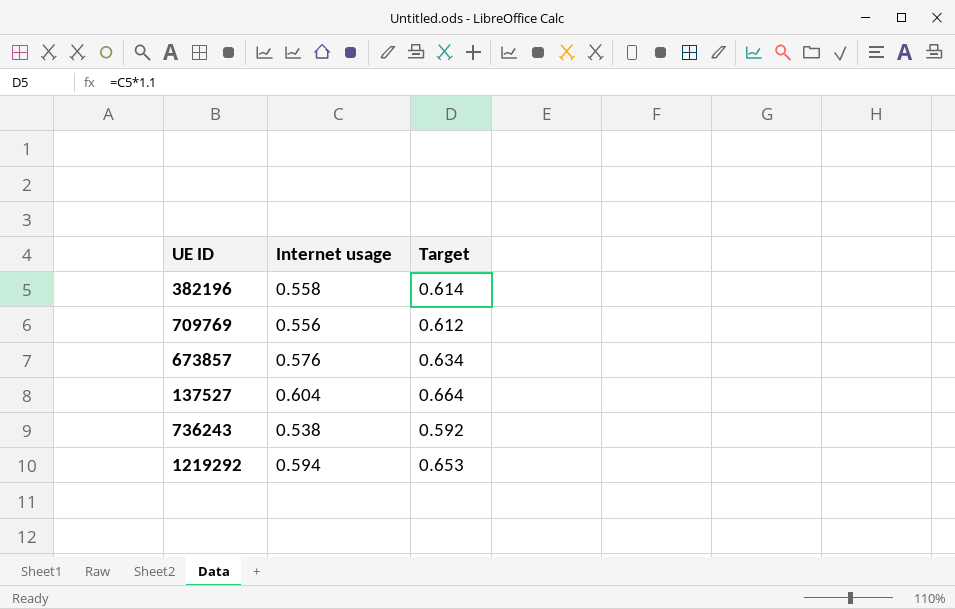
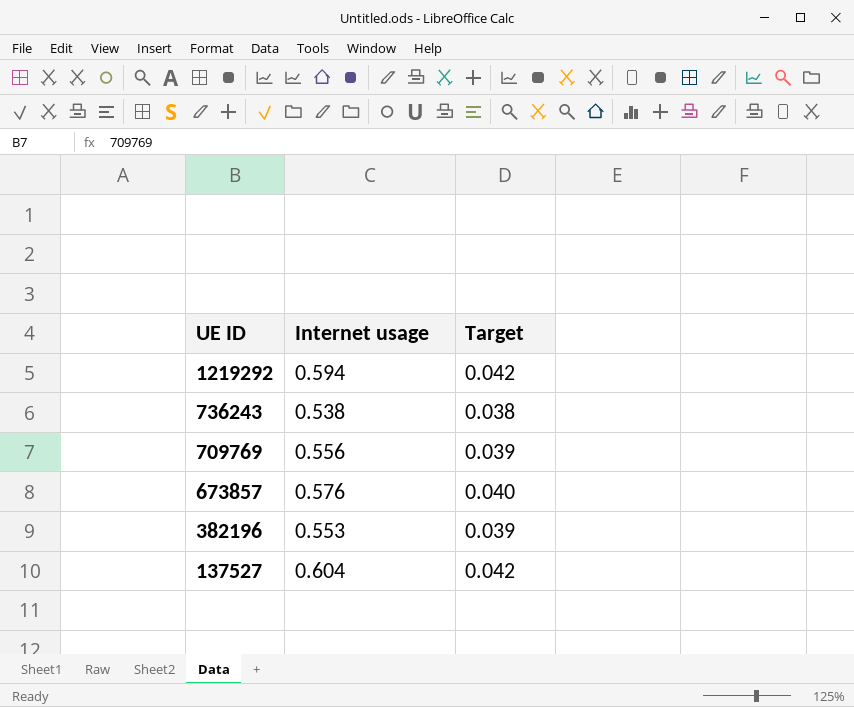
row order: none -> UE ID descending
column Target | formula: [Internet usage] * 1.1 -> [Internet usage] * 0.07
382196 | Internet usage: 0.558 -> 0.553

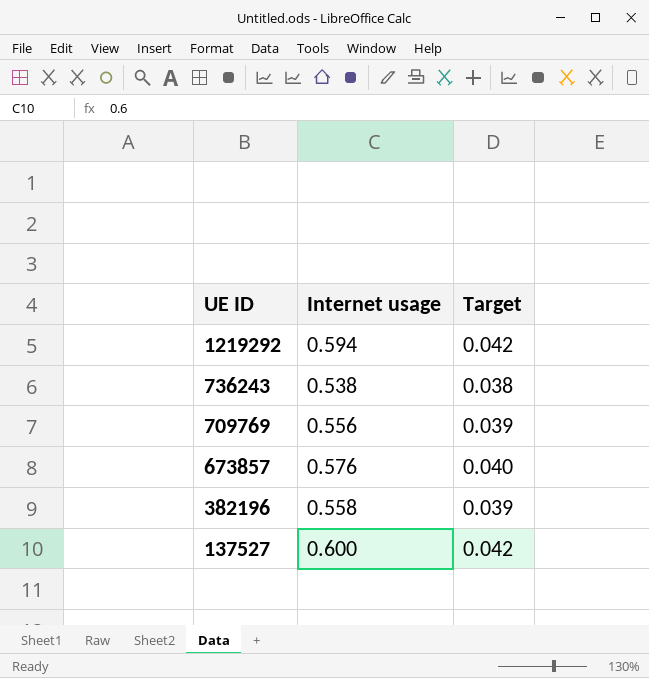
382196 | Internet usage: 0.553 -> 0.558
137527 | Internet usage: 0.604 -> 0.600

